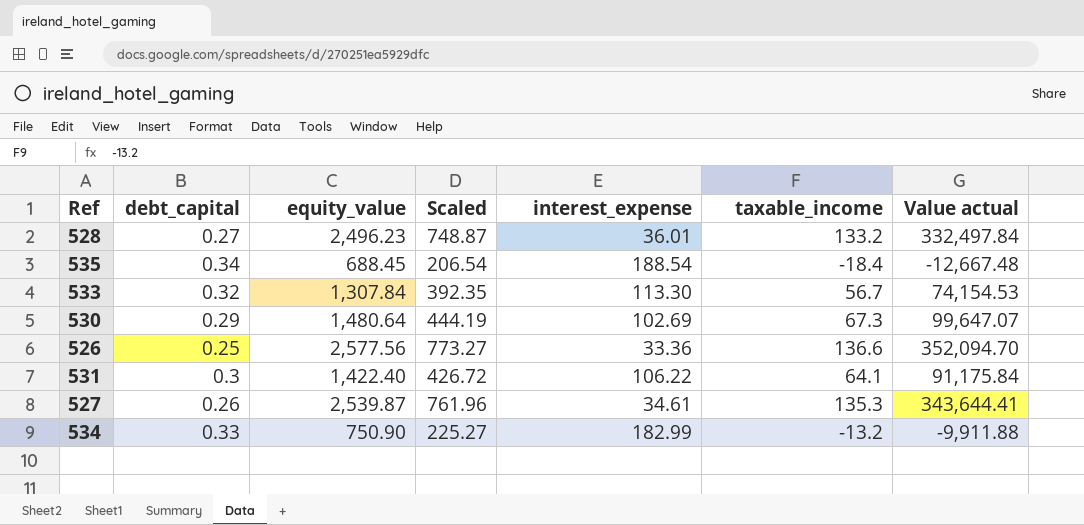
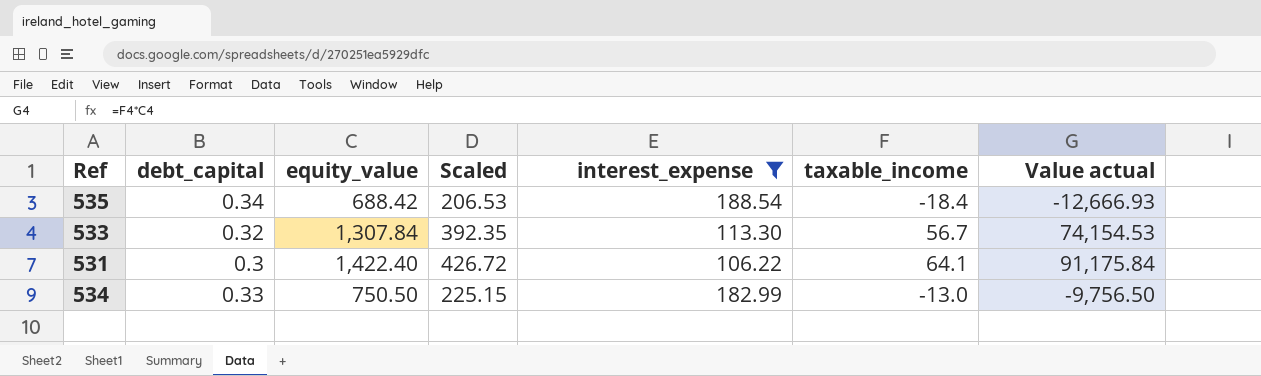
filter: none -> interest_expense >= 106.22
535 | equity_value: 688.45 -> 688.42
535 | Scaled: 206.54 -> 206.53
535 | Value actual: -12,667.48 -> -12,666.93
534 | equity_value: 750.90 -> 750.50
534 | Scaled: 225.27 -> 225.15
534 | taxable_income: -13.2 -> -13.0
534 | Value actual: -9,911.88 -> -9,756.50

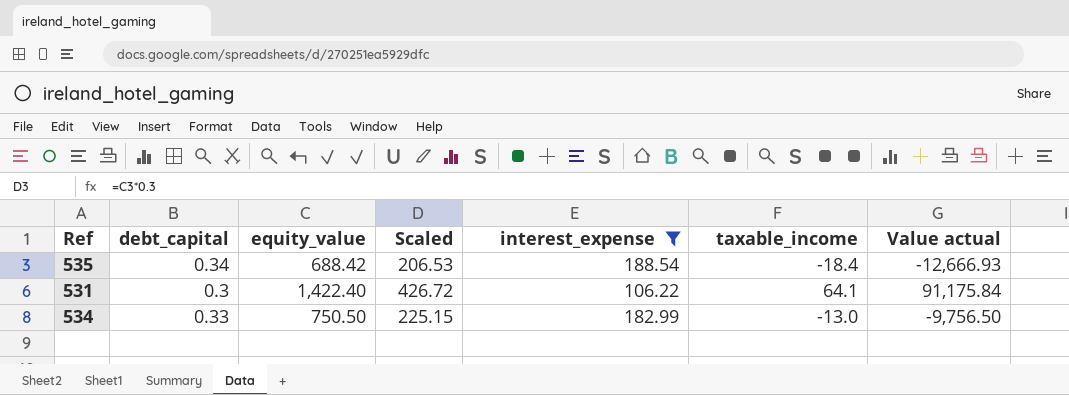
row 533: 0.32 | 1,307.84 | 392.35 | 113.30 | 56.7 | 74,154.53 -> none

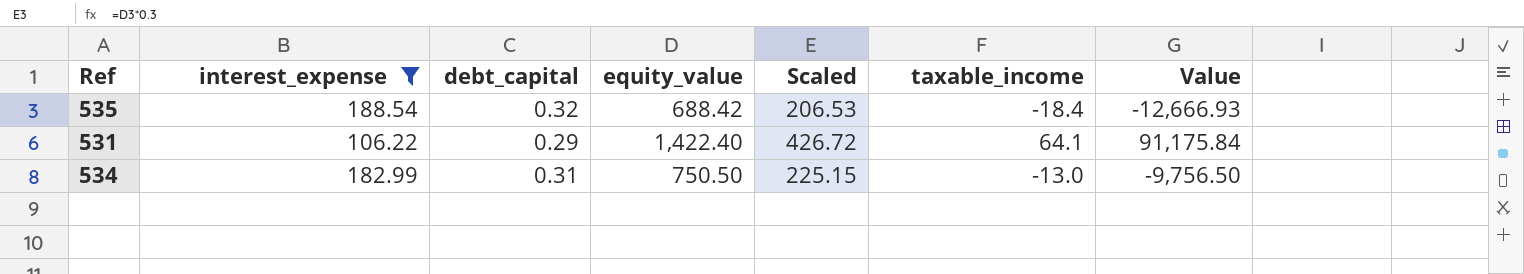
column interest_expense | position: 5 -> 2
column name: Value actual -> Value
535 | debt_capital: 0.34 -> 0.32
531 | debt_capital: 0.3 -> 0.29
534 | debt_capital: 0.33 -> 0.31

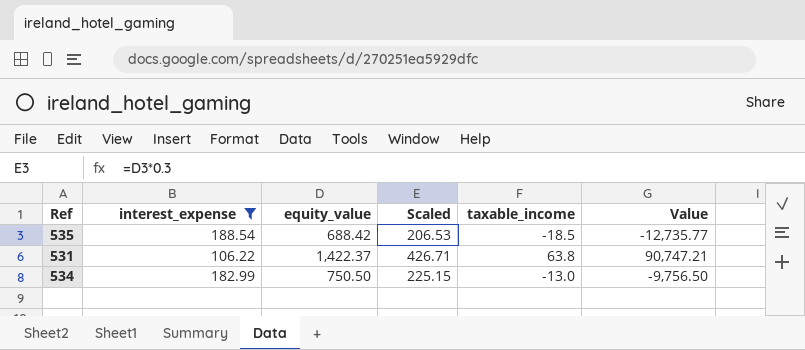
column debt_capital | position: 3 -> none
535 | taxable_income: -18.4 -> -18.5
535 | Value: -12,666.93 -> -12,735.77
531 | equity_value: 1,422.40 -> 1,422.37
531 | Scaled: 426.72 -> 426.71
531 | taxable_income: 64.1 -> 63.8
531 | Value: 91,175.84 -> 90,747.21

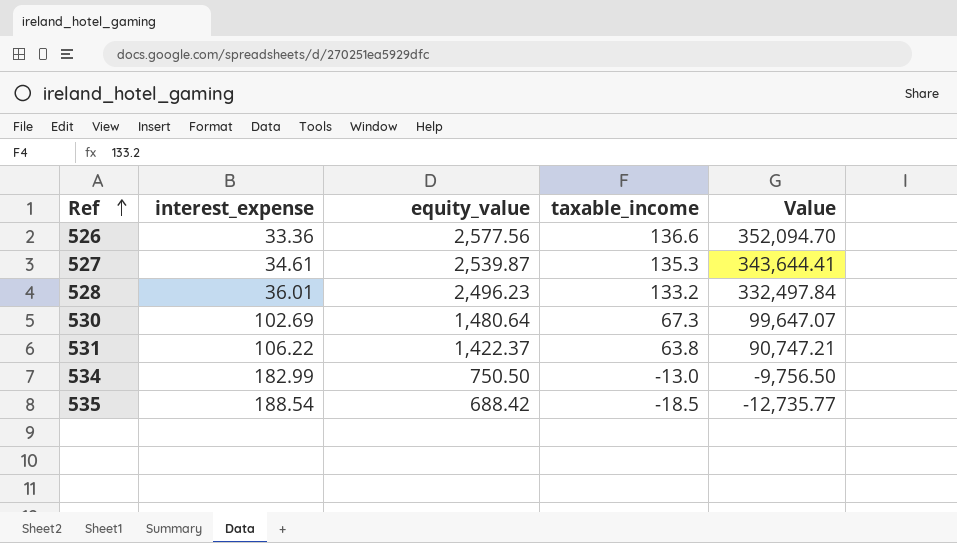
filter: interest_expense >= 106.22 -> none
row order: none -> Ref ascending
column Scaled | formula: [equity_value] * 0.3 -> none

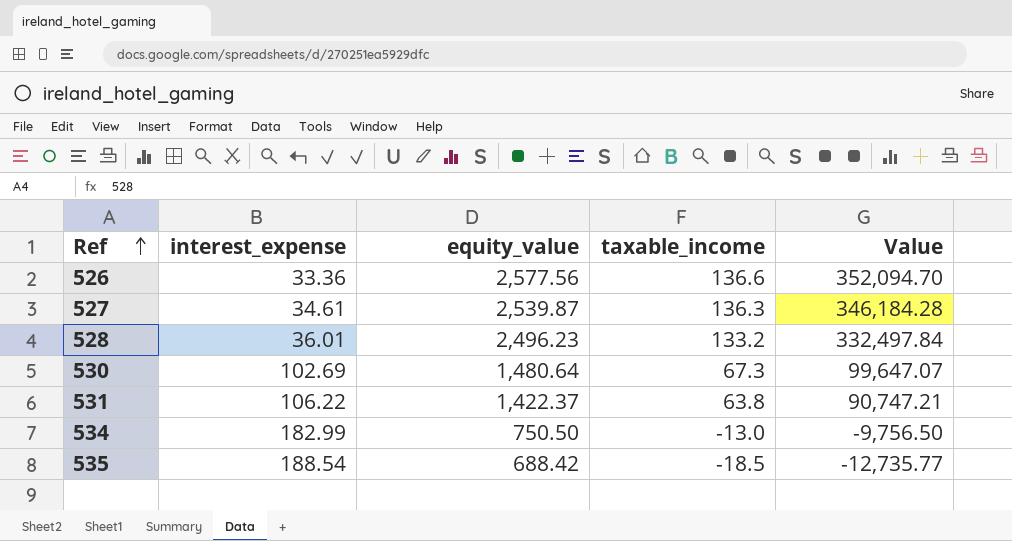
527 | taxable_income: 135.3 -> 136.3
527 | Value: 343,644.41 -> 346,184.28

